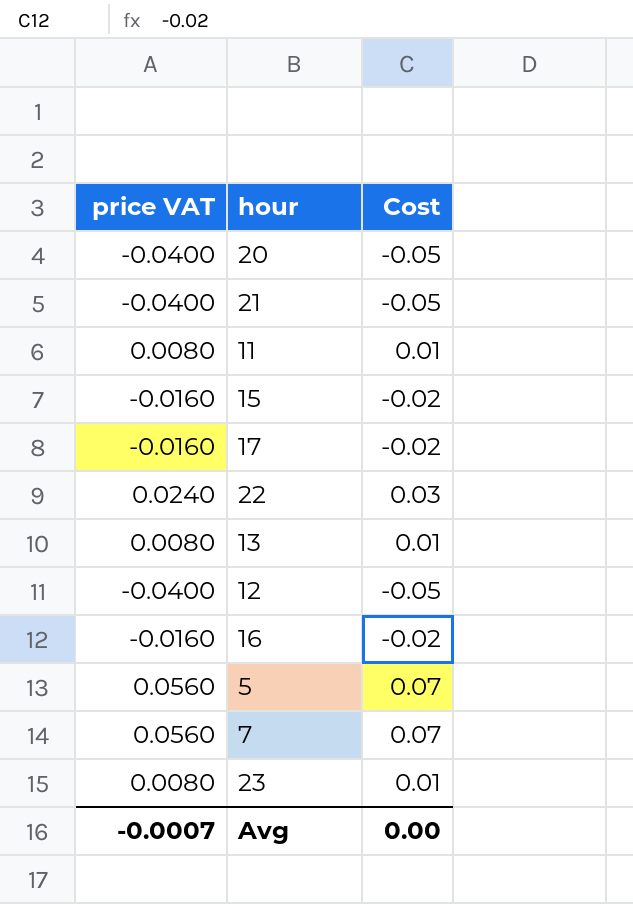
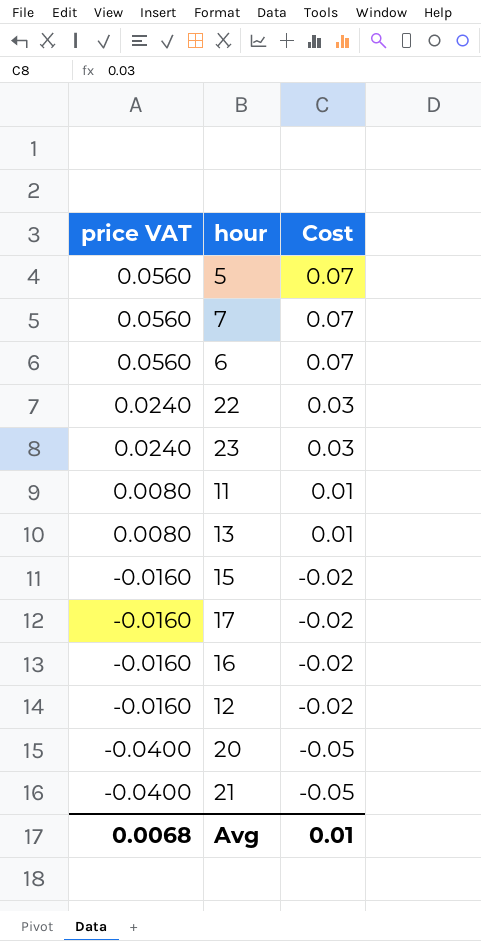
row order: none -> price VAT descending
row 6: none -> 0.0560 | 0.07
23 | price VAT: 0.0080 -> 0.0240
23 | Cost: 0.01 -> 0.03
12 | price VAT: -0.0400 -> -0.0160
12 | Cost: -0.05 -> -0.02
Avg | price VAT: -0.0007 -> 0.0068
Avg | Cost: 0.00 -> 0.01

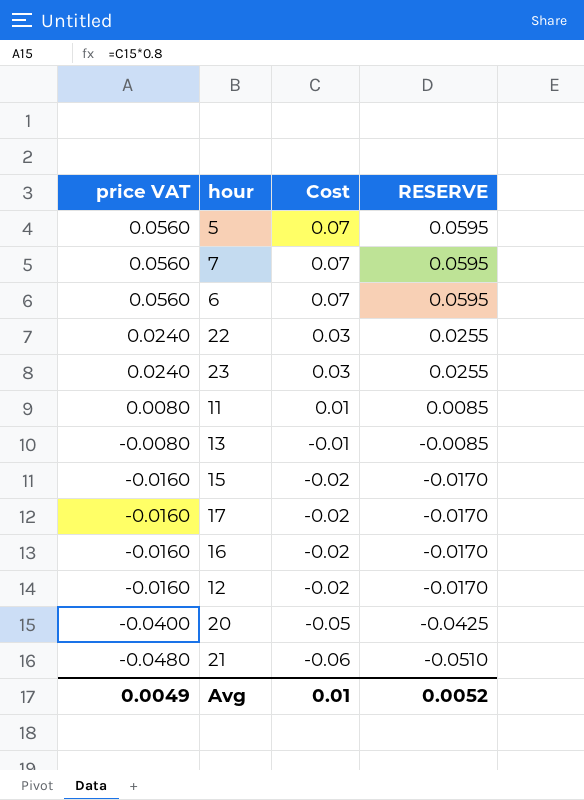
column RESERVE | formula: none -> [Cost] * 0.85
13 | price VAT: 0.0080 -> -0.0080
13 | Cost: 0.01 -> -0.01
21 | price VAT: -0.0400 -> -0.0480
21 | Cost: -0.05 -> -0.06
Avg | price VAT: 0.0068 -> 0.0049

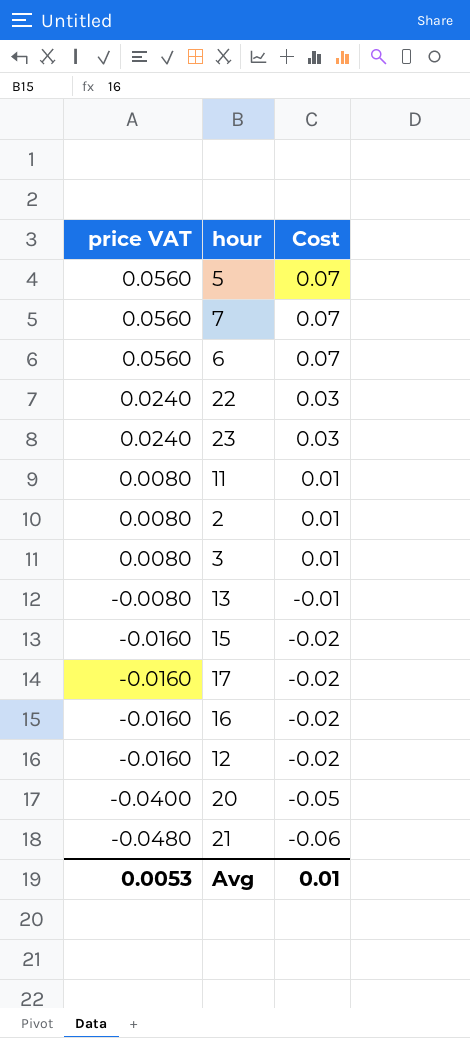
column RESERVE | formula: [Cost] * 0.85 -> none
row 2: none -> 0.0080 | 0.01
row 3: none -> 0.0080 | 0.01
Avg | price VAT: 0.0049 -> 0.0053

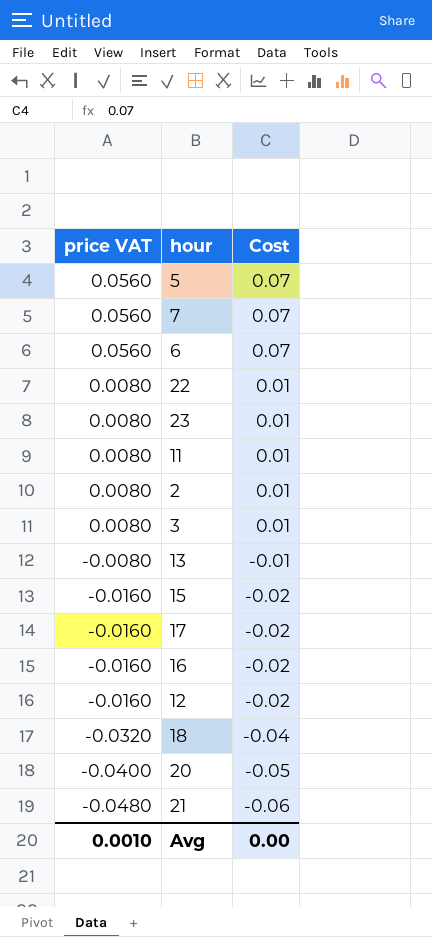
22 | price VAT: 0.0240 -> 0.0080
22 | Cost: 0.03 -> 0.01
23 | price VAT: 0.0240 -> 0.0080
23 | Cost: 0.03 -> 0.01
row 18: none -> -0.0320 | -0.04
Avg | price VAT: 0.0053 -> 0.0010
Avg | Cost: 0.01 -> 0.00

